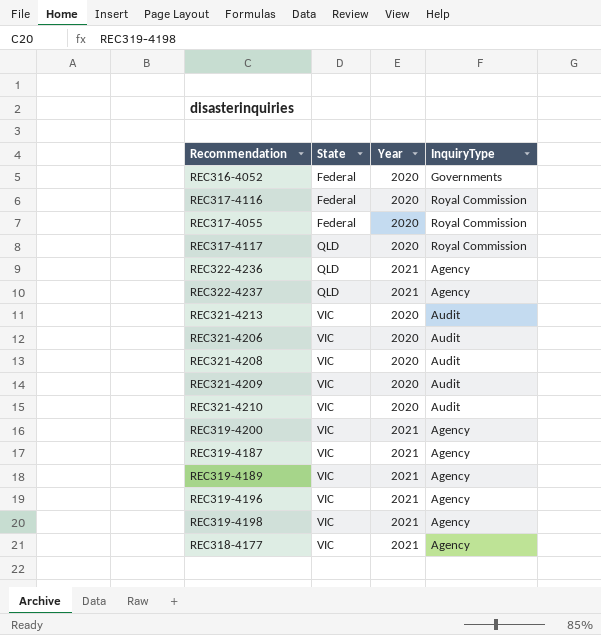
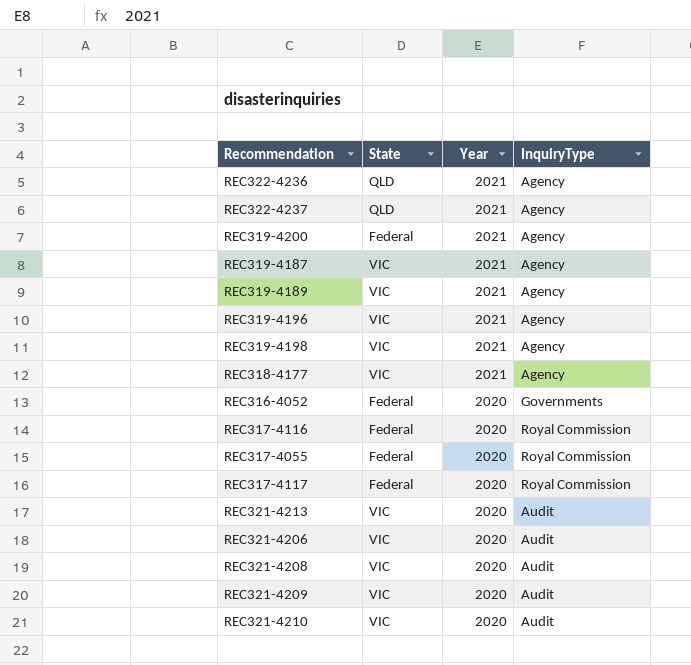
row order: State ascending -> Year descending
REC319-4200 | State: VIC -> Federal
REC317-4117 | State: QLD -> Federal

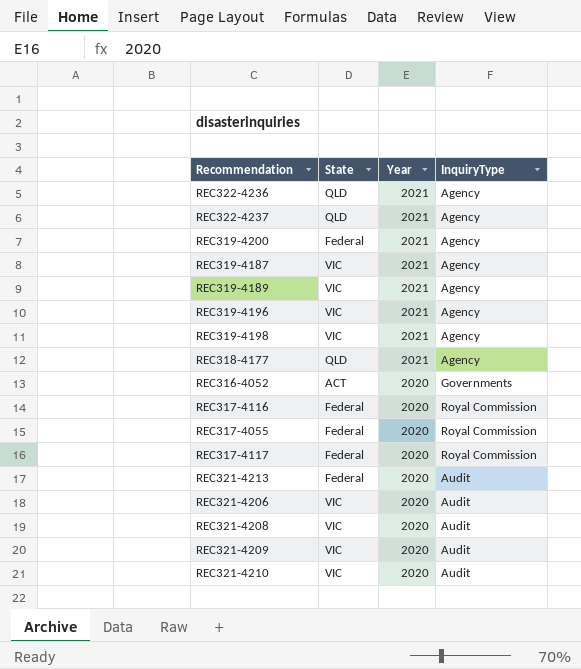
REC318-4177 | State: VIC -> QLD
REC316-4052 | State: Federal -> ACT
REC321-4213 | State: VIC -> Federal

